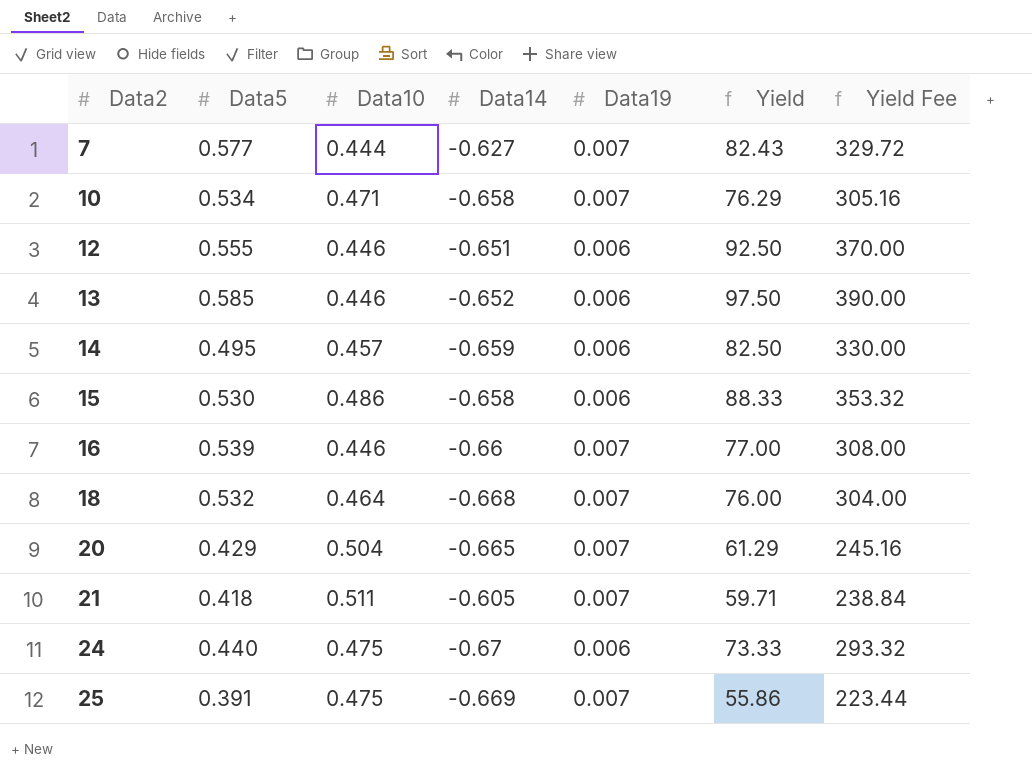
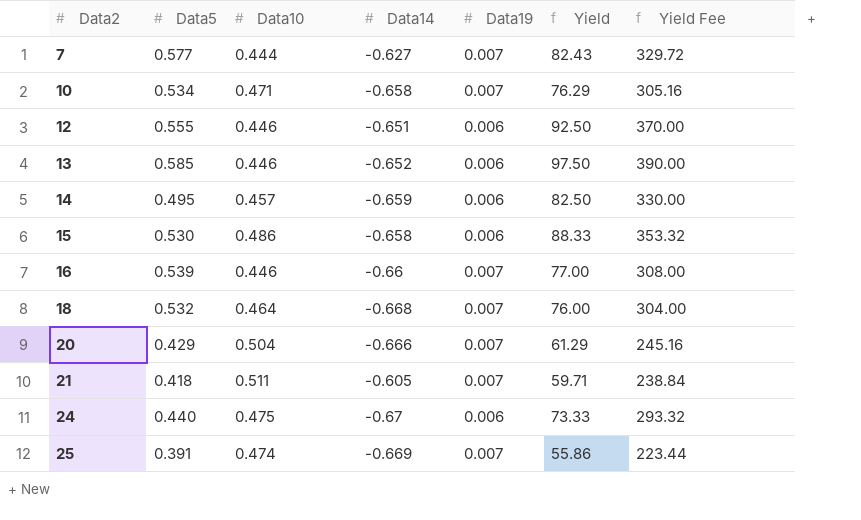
20 | Data14: -0.665 -> -0.666
25 | Data10: 0.475 -> 0.474

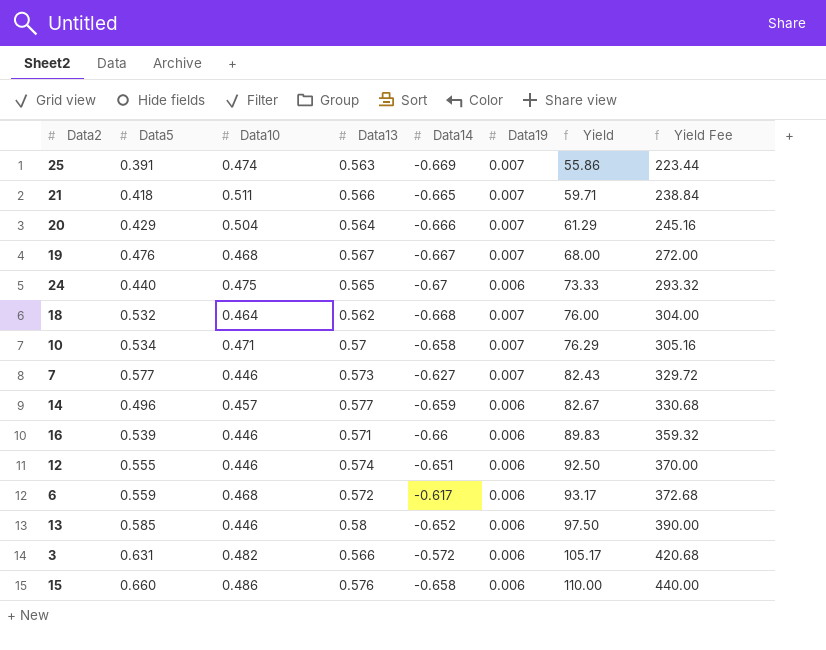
row order: Data2 ascending -> Yield ascending
column Data13 | position: none -> 4
21 | Data14: -0.605 -> -0.665
row 19: none -> 0.476 | 0.468 | 0.567 | -0.667 | 0.007 | 68.00 | 272.00
7 | Data10: 0.444 -> 0.446
14 | Data5: 0.495 -> 0.496
14 | Yield: 82.50 -> 82.67
14 | Yield Fee: 330.00 -> 330.68
16 | Data19: 0.007 -> 0.006
16 | Yield: 77.00 -> 89.83
16 | Yield Fee: 308.00 -> 359.32
row 6: none -> 0.559 | 0.468 | 0.572 | -0.617 | 0.006 | 93.17 | 372.68
row 3: none -> 0.631 | 0.482 | 0.566 | -0.572 | 0.006 | 105.17 | 420.68
15 | Data5: 0.530 -> 0.660
15 | Yield: 88.33 -> 110.00
15 | Yield Fee: 353.32 -> 440.00

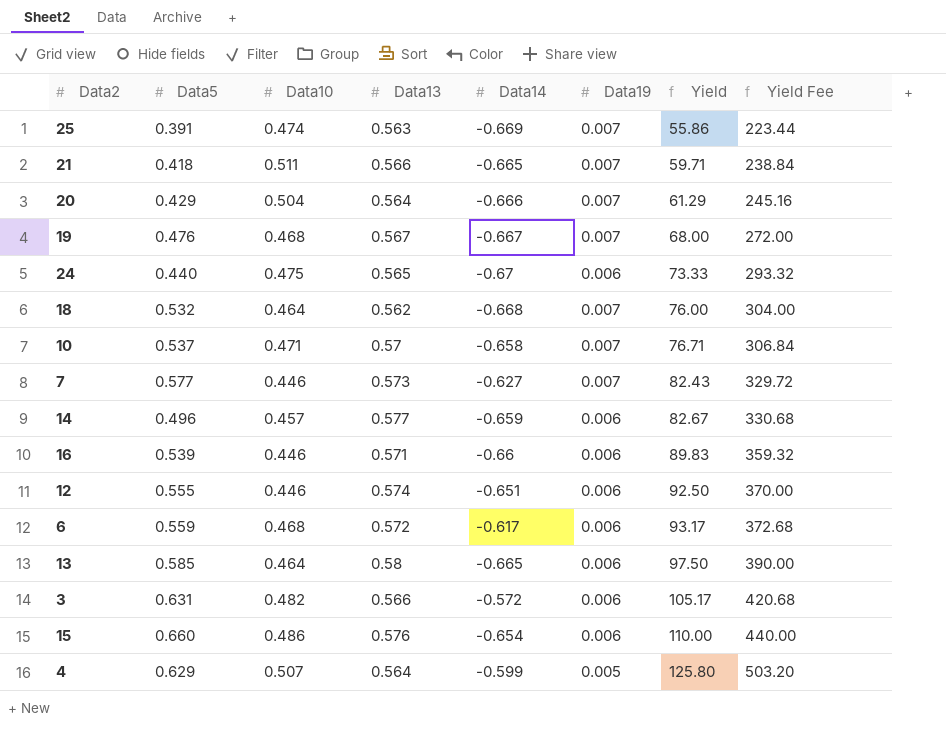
10 | Data5: 0.534 -> 0.537
10 | Yield: 76.29 -> 76.71
10 | Yield Fee: 305.16 -> 306.84
13 | Data10: 0.446 -> 0.464
13 | Data14: -0.652 -> -0.665
15 | Data14: -0.658 -> -0.654
row 4: none -> 0.629 | 0.507 | 0.564 | -0.599 | 0.005 | 125.80 | 503.20

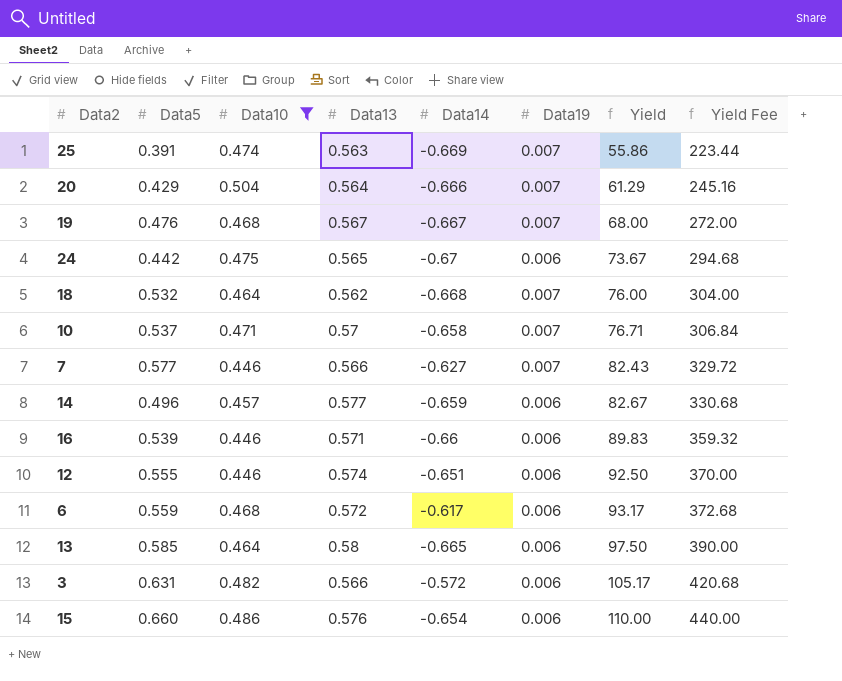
filter: none -> Data10 <= 0.504
24 | Data5: 0.440 -> 0.442
24 | Yield: 73.33 -> 73.67
24 | Yield Fee: 293.32 -> 294.68
7 | Data13: 0.573 -> 0.566

